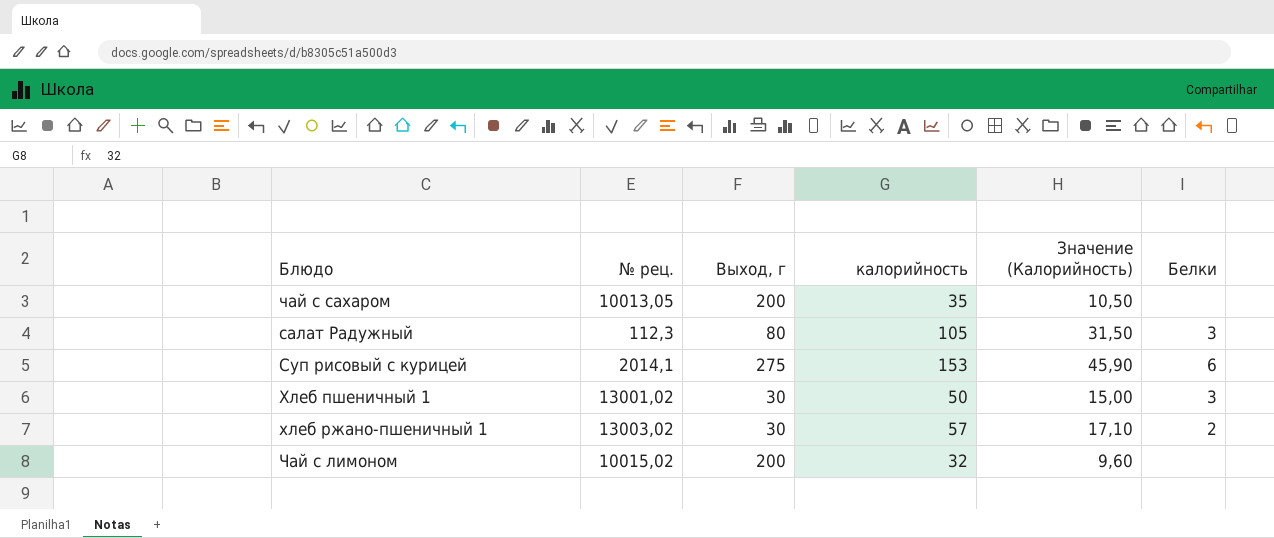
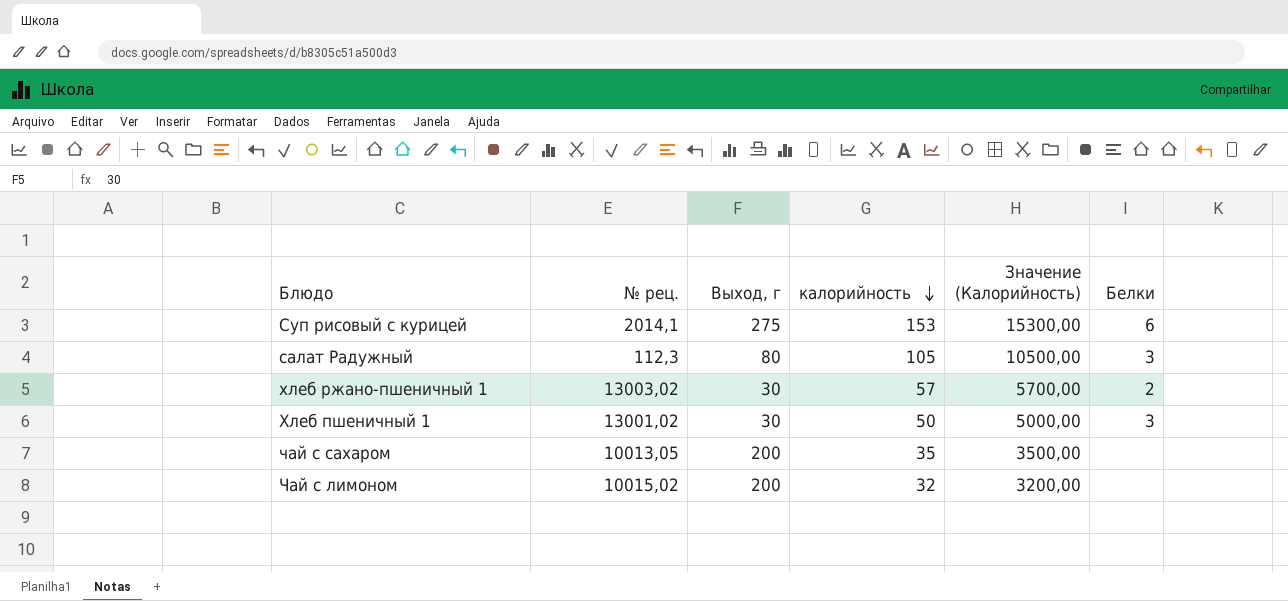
row order: none -> калорийность descending
column Значение (Калорийность) | formula: [калорийность] * 0,3 -> [калорийность] * 100

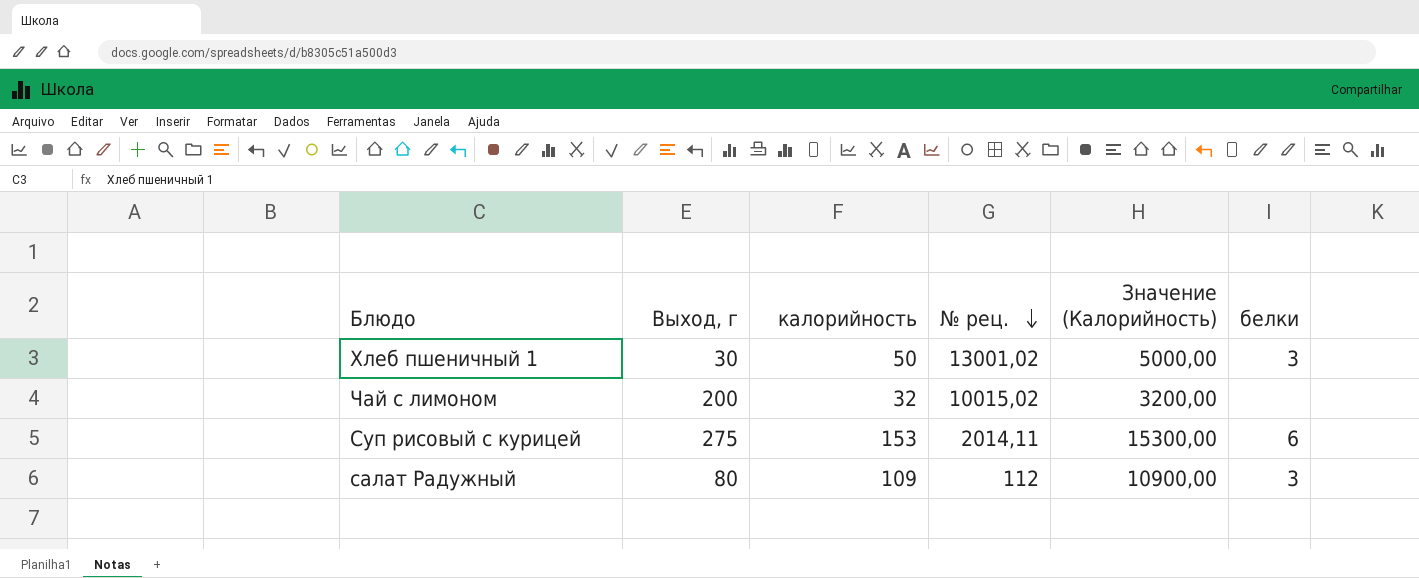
row order: калорийность descending -> № рец. descending
column № рец. | position: 2 -> 4
column name: Белки -> белки
row хлеб ржано-пшеничный 1: 13003,02 | 30 | 57 | 5700,00 | 2 -> none
row чай с сахаром: 10013,05 | 200 | 35 | 3500,00 | none -> none
Суп рисовый с курицей | № рец.: 2014,1 -> 2014,11
салат Радужный | калорийность: 105 -> 109
салат Радужный | № рец.: 112,3 -> 112
салат Радужный | Значение (Калорийность): 10500,00 -> 10900,00

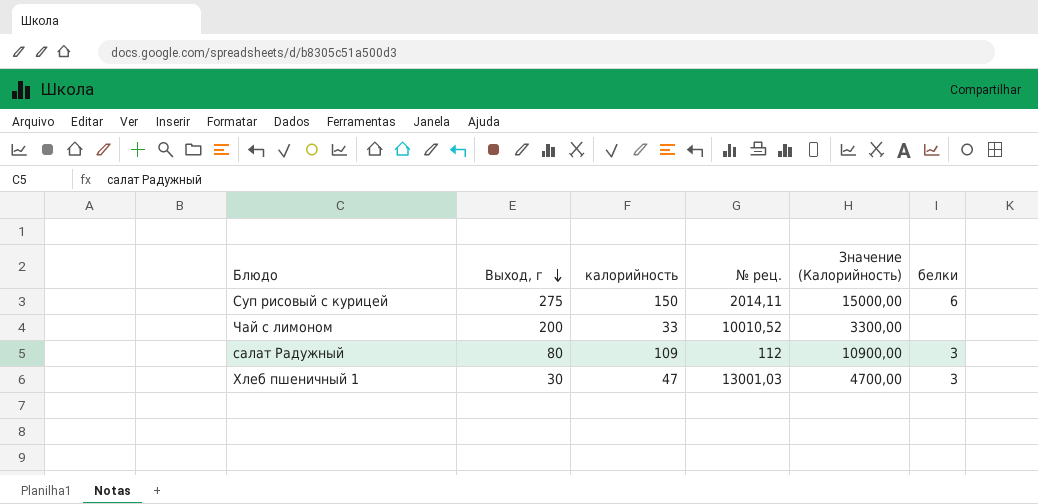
row order: № рец. descending -> Выход, г descending
Суп рисовый с курицей | калорийность: 153 -> 150
Суп рисовый с курицей | Значение (Калорийность): 15300,00 -> 15000,00
Чай с лимоном | калорийность: 32 -> 33
Чай с лимоном | № рец.: 10015,02 -> 10010,52
Чай с лимоном | Значение (Калорийность): 3200,00 -> 3300,00
Хлеб пшеничный 1 | калорийность: 50 -> 47
Хлеб пшеничный 1 | № рец.: 13001,02 -> 13001,03
Хлеб пшеничный 1 | Значение (Калорийность): 5000,00 -> 4700,00

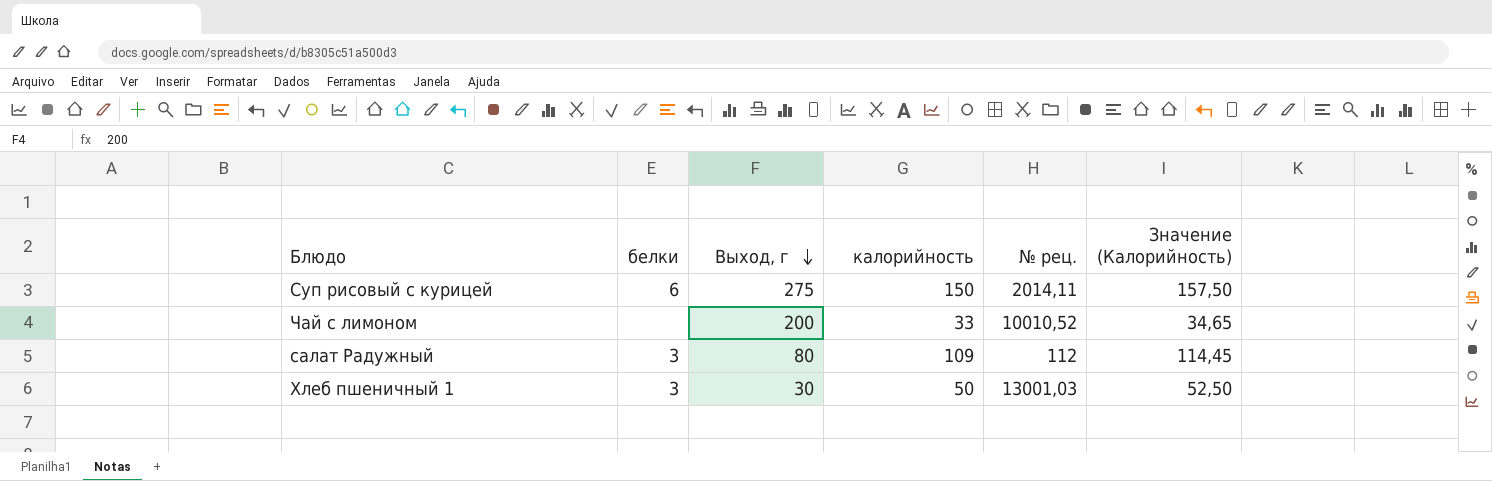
column белки | position: 6 -> 2
column Значение (Калорийность) | formula: [калорийность] * 100 -> [калорийность] * 1,05
Хлеб пшеничный 1 | калорийность: 47 -> 50

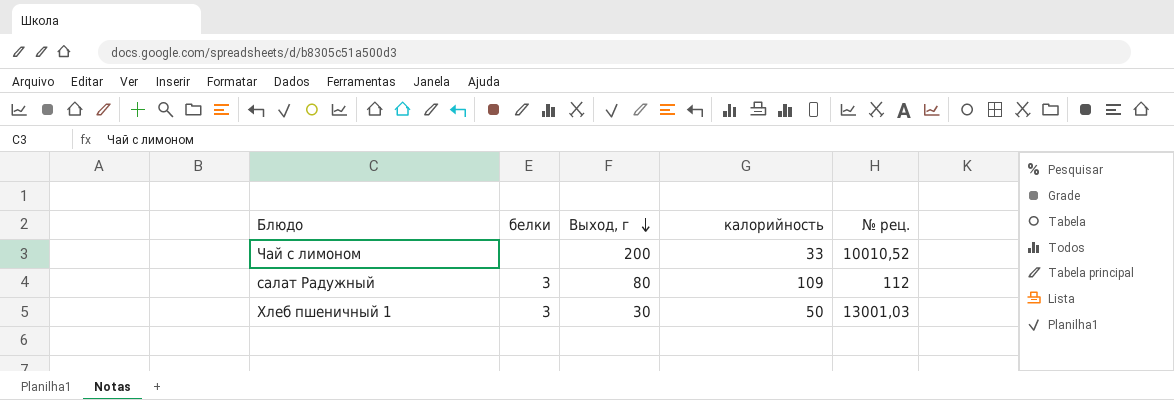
column Значение (Калорийность) | formula: [калорийность] * 1,05 -> none
row Суп рисовый с курицей: 6 | 275 | 150 | 2014,11 | 157,50 -> none

